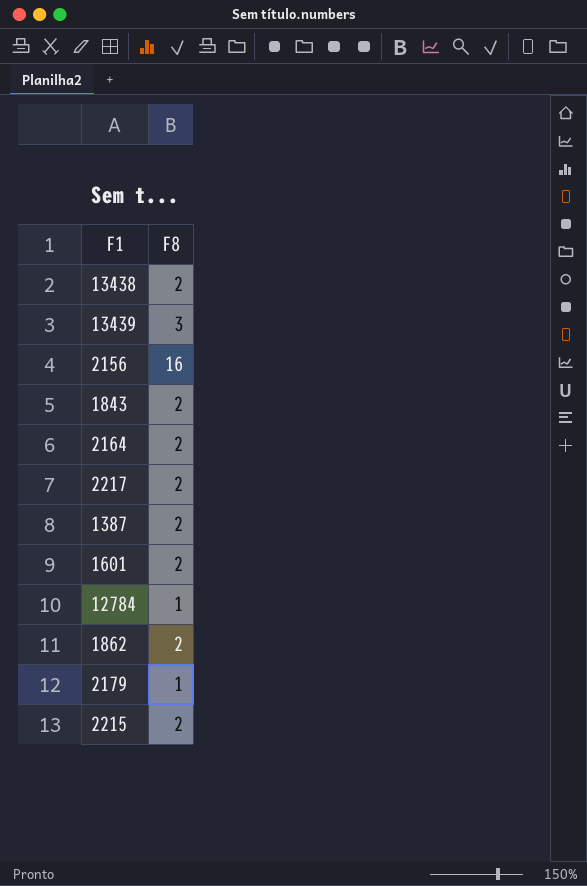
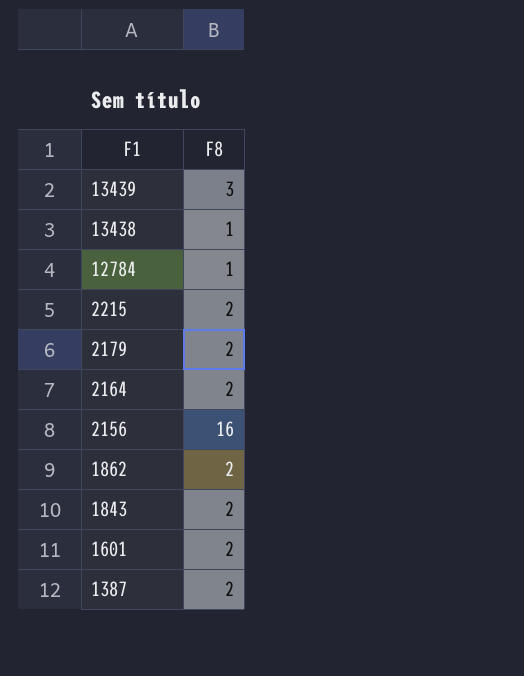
row order: none -> F1 descending
row 2217: 2 -> none
13438 | F8: 2 -> 1
2179 | F8: 1 -> 2

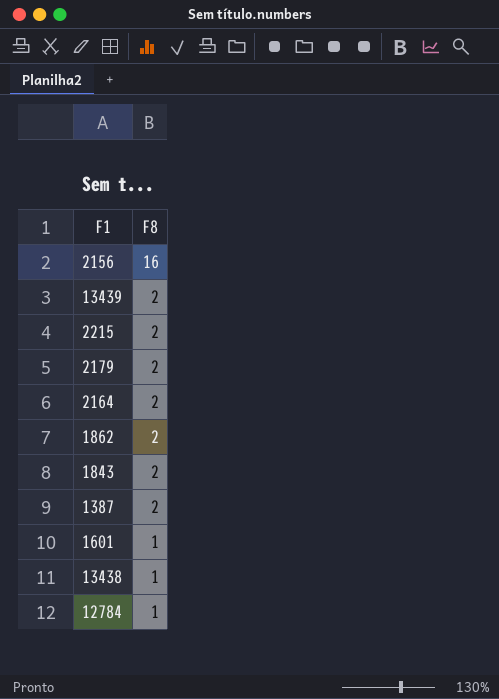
row order: F1 descending -> F8 descending
13439 | F8: 3 -> 2
1601 | F8: 2 -> 1

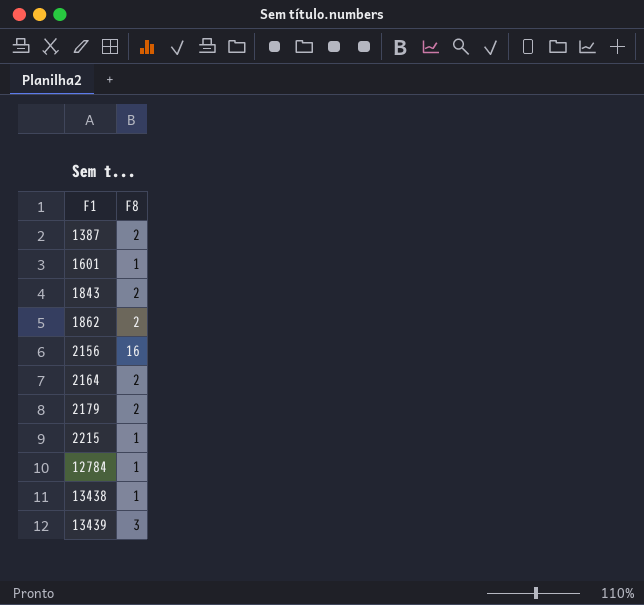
row order: F8 descending -> F1 ascending
2215 | F8: 2 -> 1
13439 | F8: 2 -> 3

